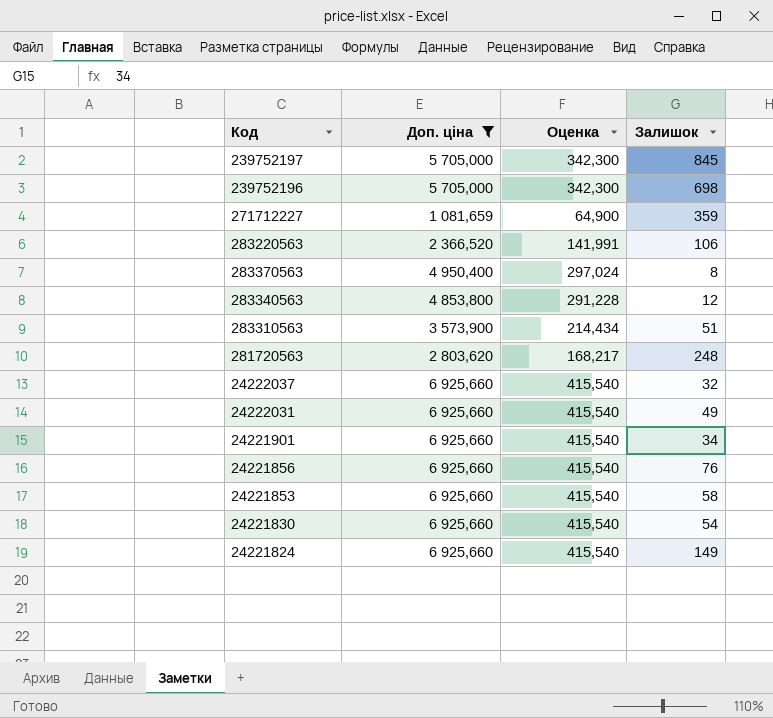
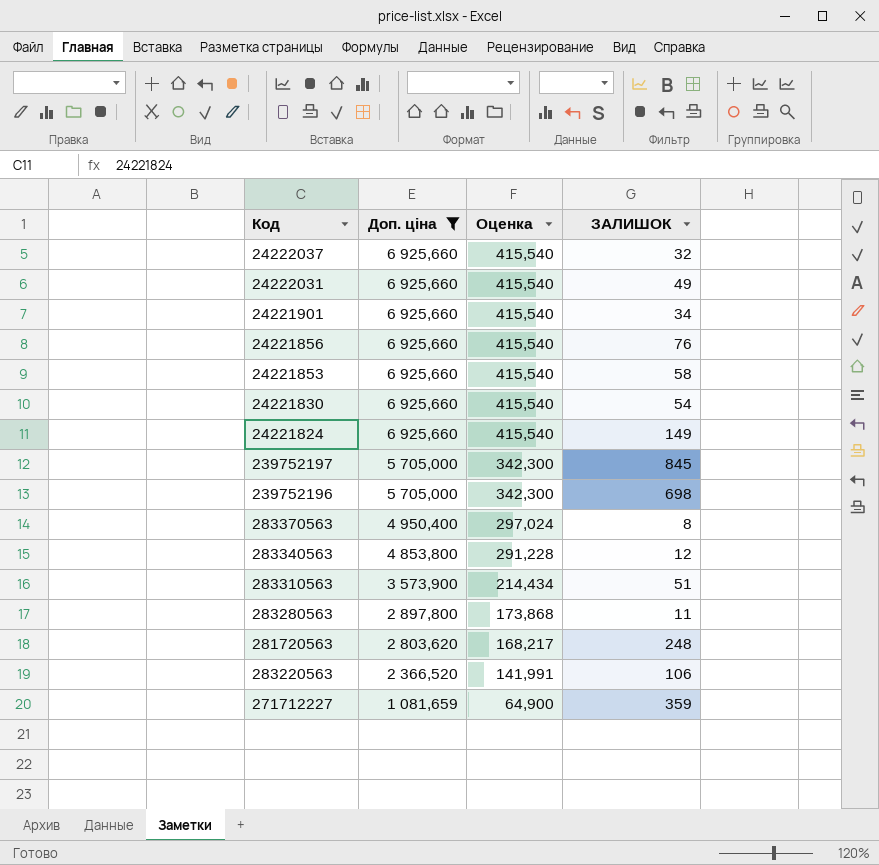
row order: none -> Доп. ціна descending
column name: Залишок -> ЗАЛИШОК
row 283280563: none -> 2 897,800 | 173,868 | 11

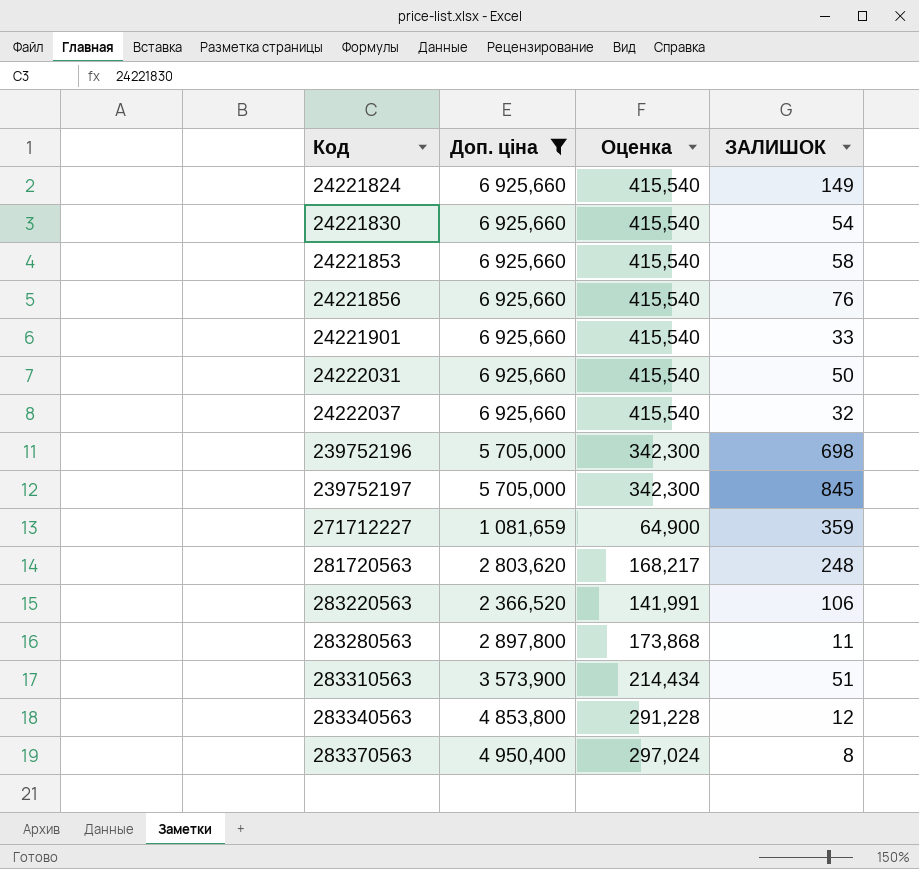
row order: Доп. ціна descending -> Код ascending
24221901 | ЗАЛИШОК: 34 -> 33
24222031 | ЗАЛИШОК: 49 -> 50

